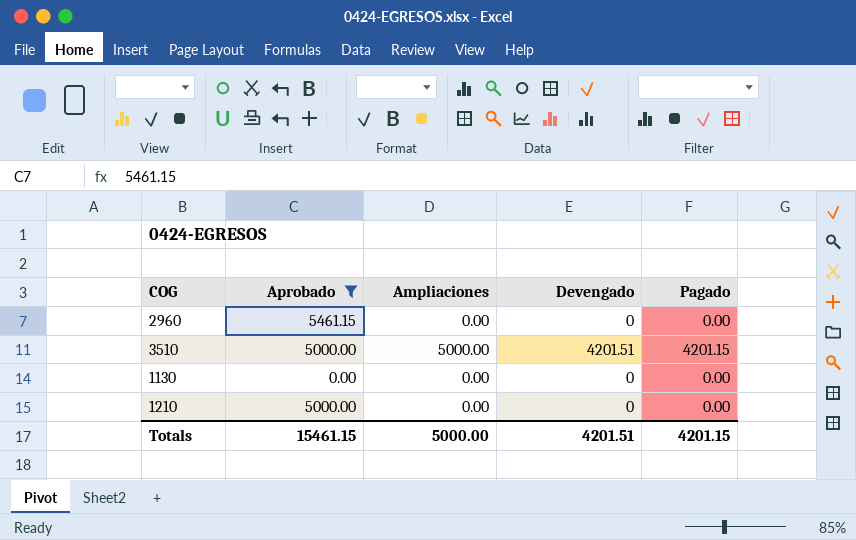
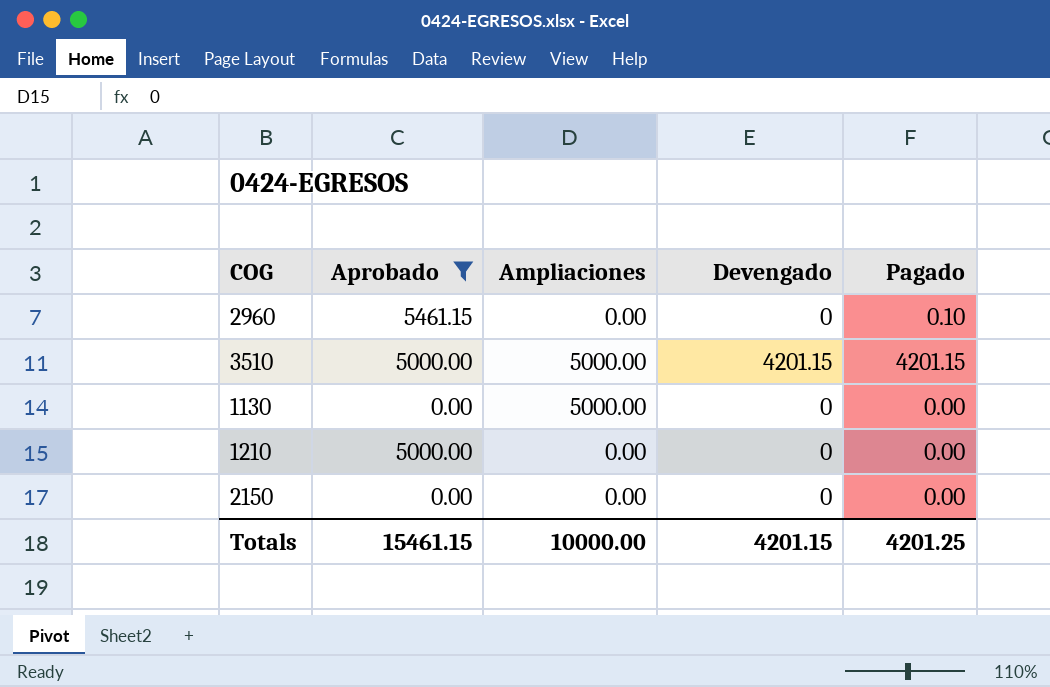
2960 | Pagado: 0.00 -> 0.10
3510 | Devengado: 4201.51 -> 4201.15
1130 | Ampliaciones: 0.00 -> 5000.00
row 2150: none -> 0.00 | 0.00 | 0 | 0.00
Totals | Ampliaciones: 5000.00 -> 10000.00
Totals | Devengado: 4201.51 -> 4201.15
Totals | Pagado: 4201.15 -> 4201.25

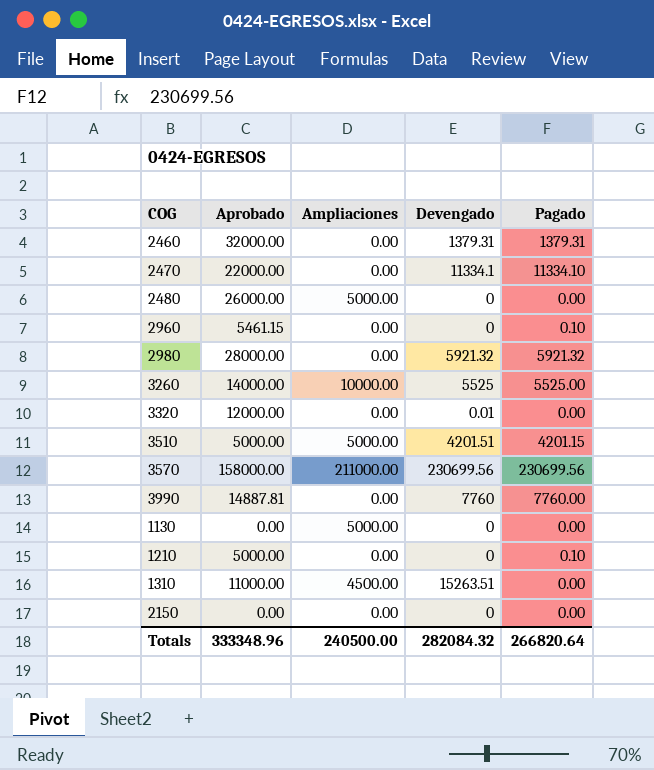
filter: Aprobado <= 5461.15 -> none
3510 | Devengado: 4201.15 -> 4201.51
1210 | Pagado: 0.00 -> 0.10
Totals | Aprobado: 15461.15 -> 333348.96
Totals | Ampliaciones: 10000.00 -> 240500.00
Totals | Devengado: 4201.15 -> 282084.32
Totals | Pagado: 4201.25 -> 266820.64

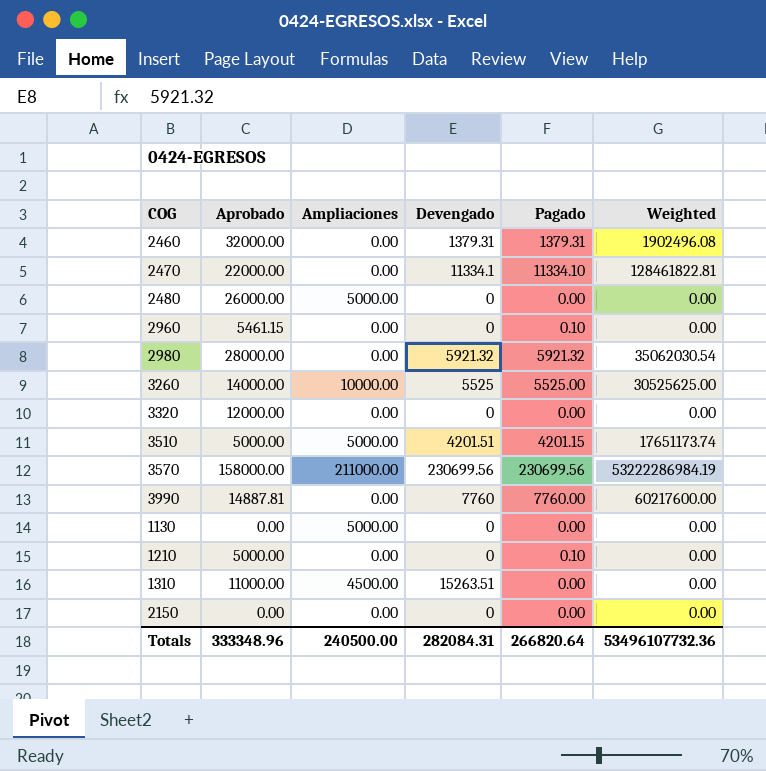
column Weighted | formula: none -> [Devengado] * [Pagado]
3320 | Devengado: 0.01 -> 0
Totals | Devengado: 282084.32 -> 282084.31

